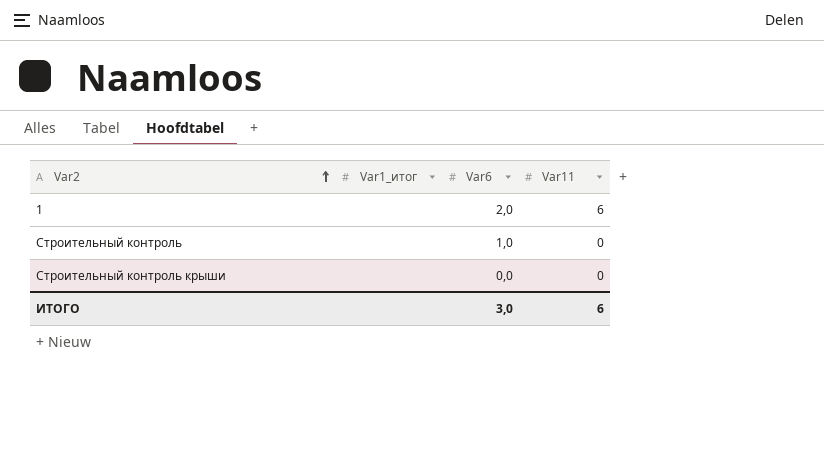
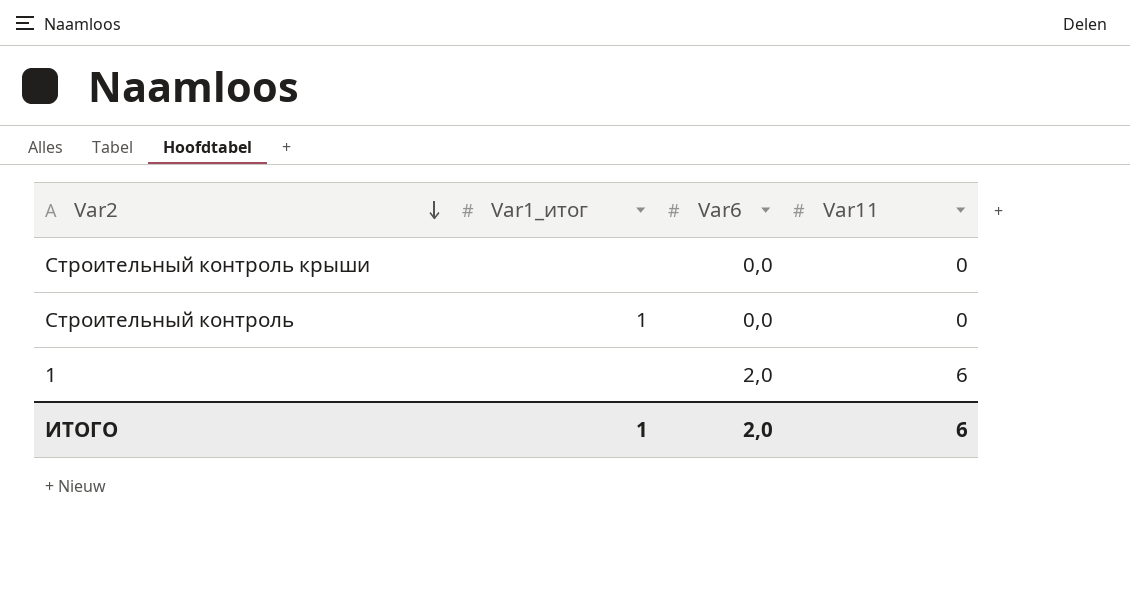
row order: Var2 ascending -> Var2 descending
Строительный контроль | Var1_итог: none -> 1
Строительный контроль | Var6: 1,0 -> 0,0
ИТОГО | Var1_итог: none -> 1
ИТОГО | Var6: 3,0 -> 2,0

